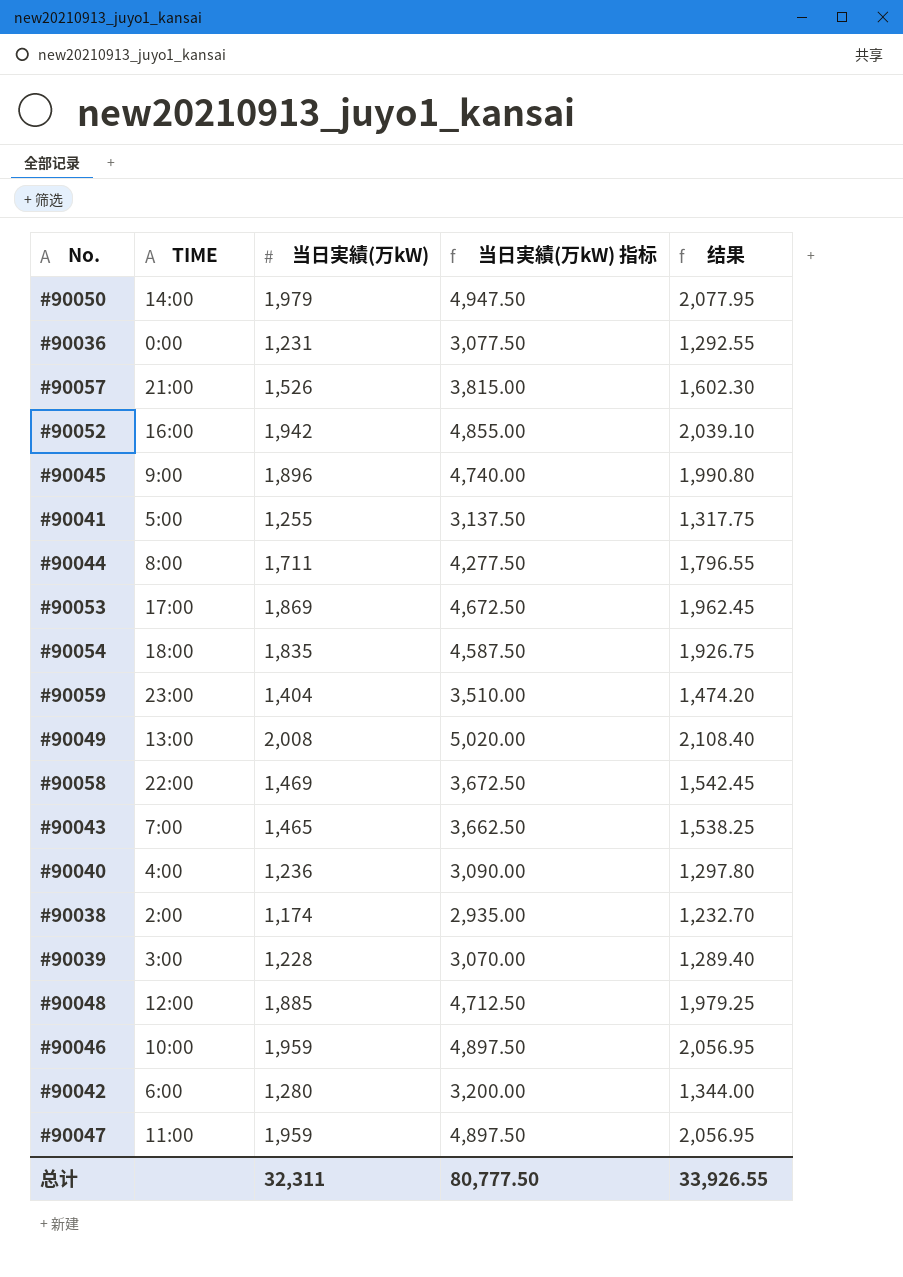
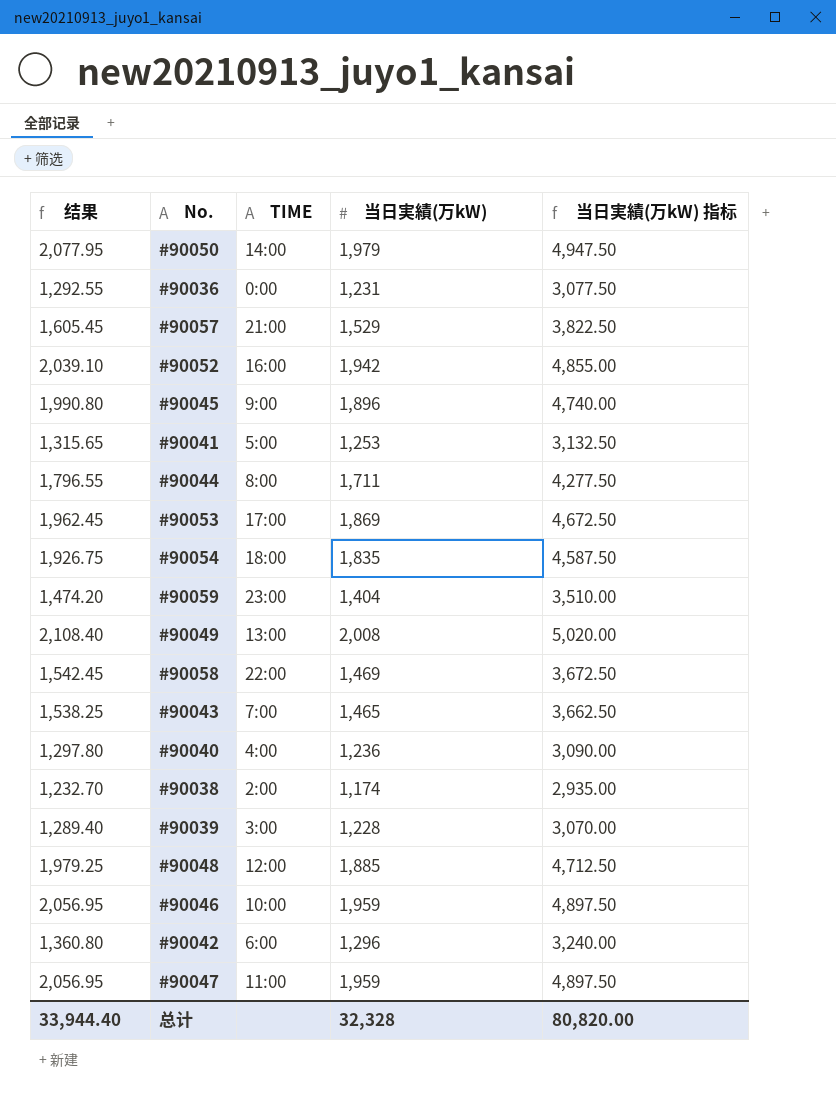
column 结果 | position: 5 -> 1
#90057 | 结果: 1,602.30 -> 1,605.45
#90057 | 当日実績(万kW): 1,526 -> 1,529
#90057 | 当日実績(万kW) 指标: 3,815.00 -> 3,822.50
#90041 | 结果: 1,317.75 -> 1,315.65
#90041 | 当日実績(万kW): 1,255 -> 1,253
#90041 | 当日実績(万kW) 指标: 3,137.50 -> 3,132.50
#90042 | 结果: 1,344.00 -> 1,360.80
#90042 | 当日実績(万kW): 1,280 -> 1,296
#90042 | 当日実績(万kW) 指标: 3,200.00 -> 3,240.00
总计 | 结果: 33,926.55 -> 33,944.40
总计 | 当日実績(万kW): 32,311 -> 32,328
总计 | 当日実績(万kW) 指标: 80,777.50 -> 80,820.00

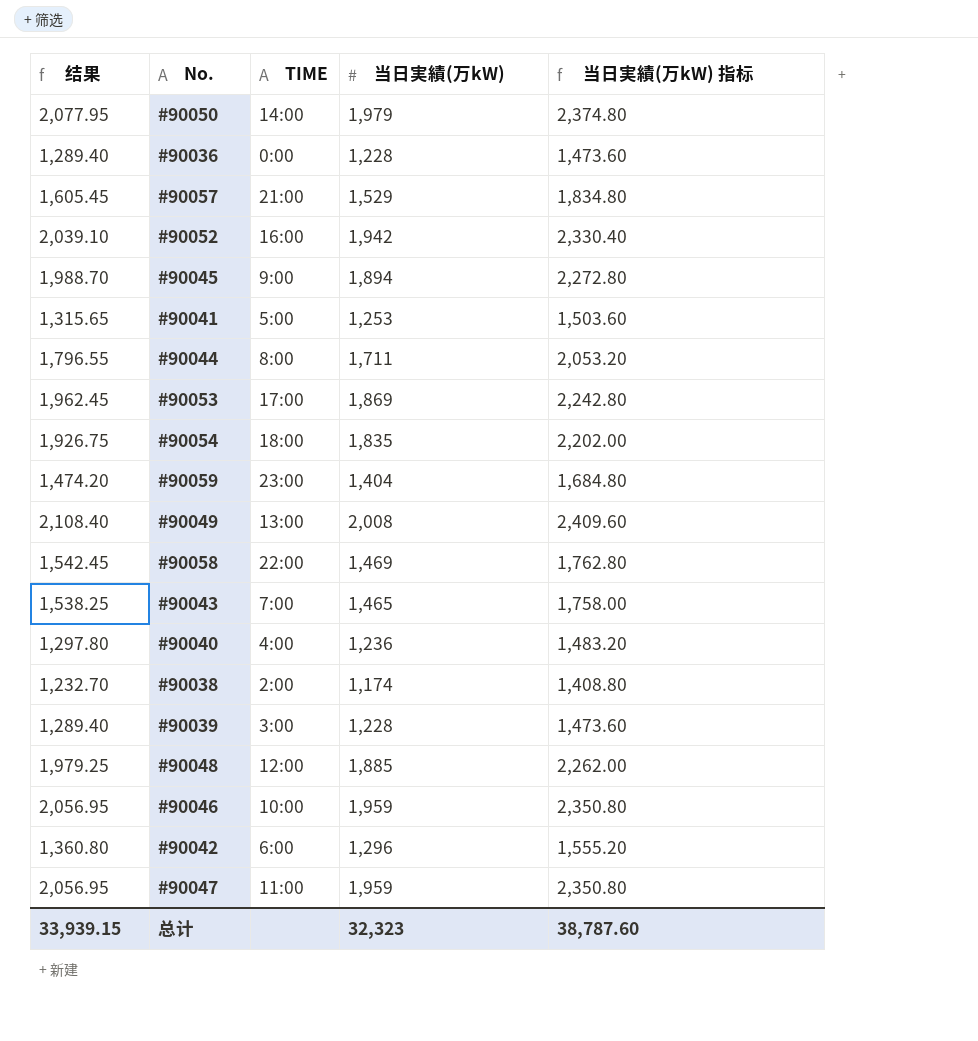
column 当日実績(万kW) 指标 | formula: [当日実績(万kW)] * 2.5 -> [当日実績(万kW)] * 1.2
#90036 | 结果: 1,292.55 -> 1,289.40
#90036 | 当日実績(万kW): 1,231 -> 1,228
#90045 | 结果: 1,990.80 -> 1,988.70
#90045 | 当日実績(万kW): 1,896 -> 1,894
总计 | 结果: 33,944.40 -> 33,939.15
总计 | 当日実績(万kW): 32,328 -> 32,323
总计 | 当日実績(万kW) 指标: 80,820.00 -> 38,787.60

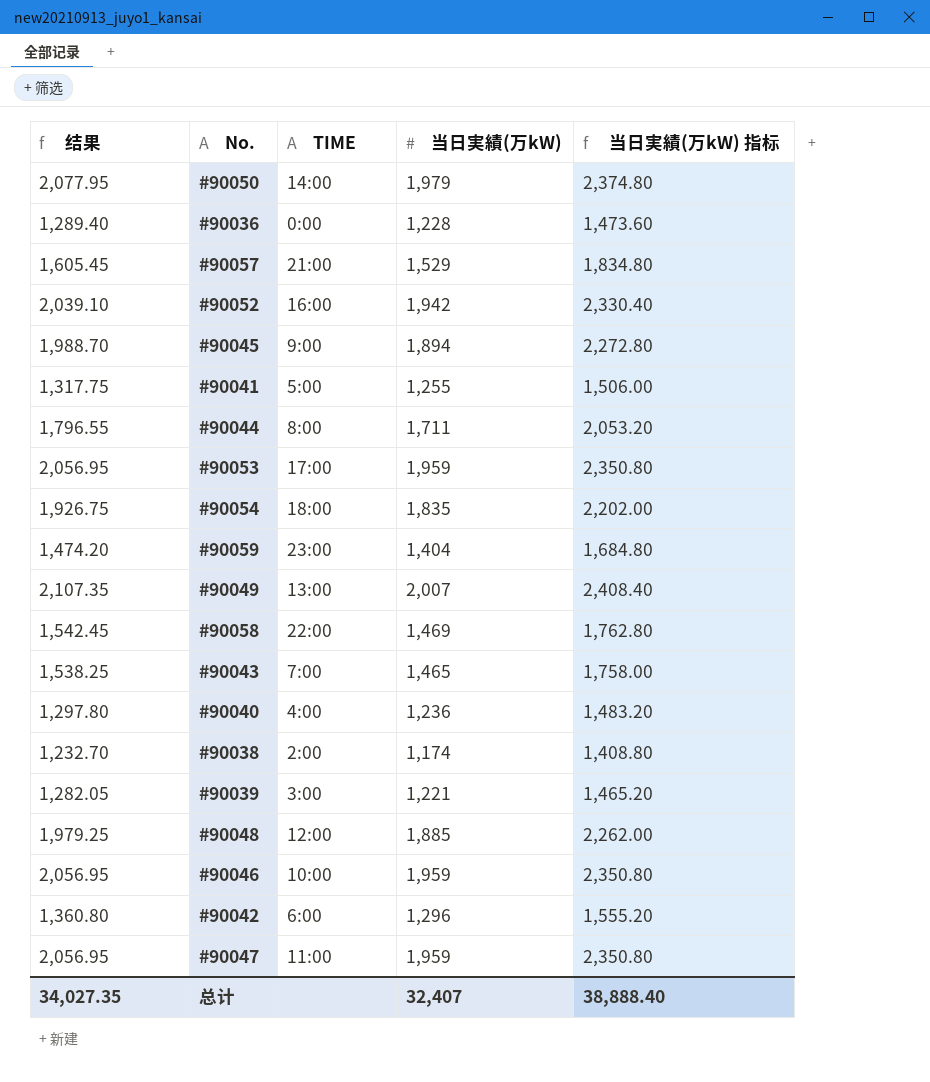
#90041 | 结果: 1,315.65 -> 1,317.75
#90041 | 当日実績(万kW): 1,253 -> 1,255
#90041 | 当日実績(万kW) 指标: 1,503.60 -> 1,506.00
#90053 | 结果: 1,962.45 -> 2,056.95
#90053 | 当日実績(万kW): 1,869 -> 1,959
#90053 | 当日実績(万kW) 指标: 2,242.80 -> 2,350.80
#90049 | 结果: 2,108.40 -> 2,107.35
#90049 | 当日実績(万kW): 2,008 -> 2,007
#90049 | 当日実績(万kW) 指标: 2,409.60 -> 2,408.40
#90039 | 结果: 1,289.40 -> 1,282.05
#90039 | 当日実績(万kW): 1,228 -> 1,221
#90039 | 当日実績(万kW) 指标: 1,473.60 -> 1,465.20
总计 | 结果: 33,939.15 -> 34,027.35
总计 | 当日実績(万kW): 32,323 -> 32,407
总计 | 当日実績(万kW) 指标: 38,787.60 -> 38,888.40

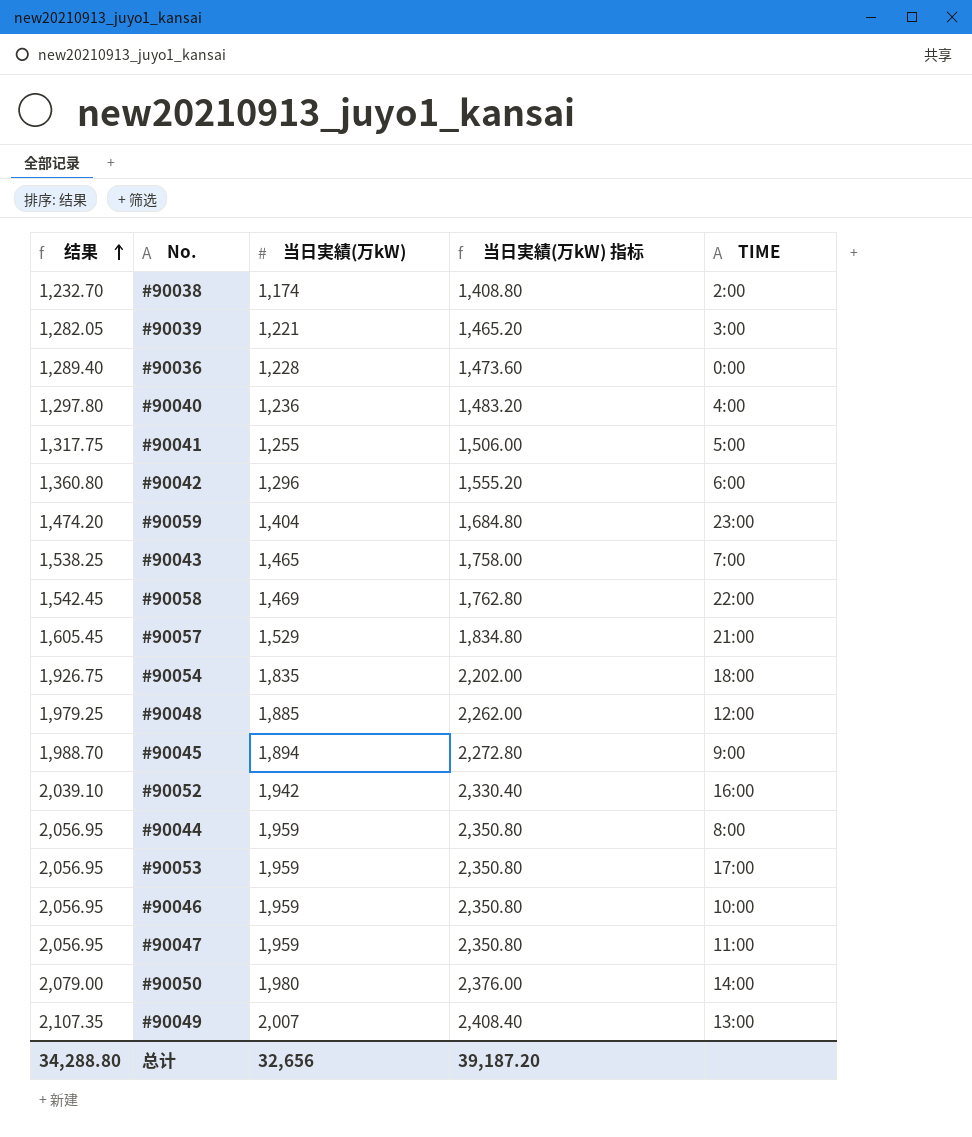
row order: none -> 结果 ascending
column TIME | position: 3 -> 5
#90044 | 结果: 1,796.55 -> 2,056.95
#90044 | 当日実績(万kW): 1,711 -> 1,959
#90044 | 当日実績(万kW) 指标: 2,053.20 -> 2,350.80
#90050 | 结果: 2,077.95 -> 2,079.00
#90050 | 当日実績(万kW): 1,979 -> 1,980
#90050 | 当日実績(万kW) 指标: 2,374.80 -> 2,376.00
总计 | 结果: 34,027.35 -> 34,288.80
总计 | 当日実績(万kW): 32,407 -> 32,656
总计 | 当日実績(万kW) 指标: 38,888.40 -> 39,187.20

